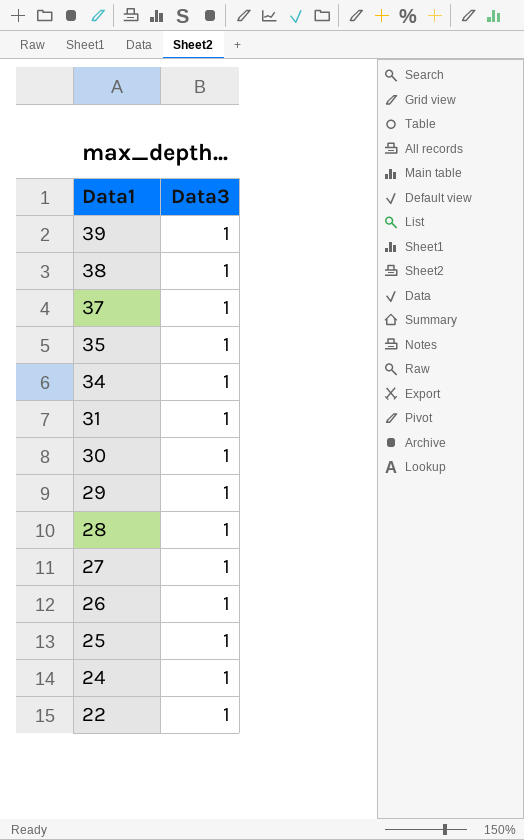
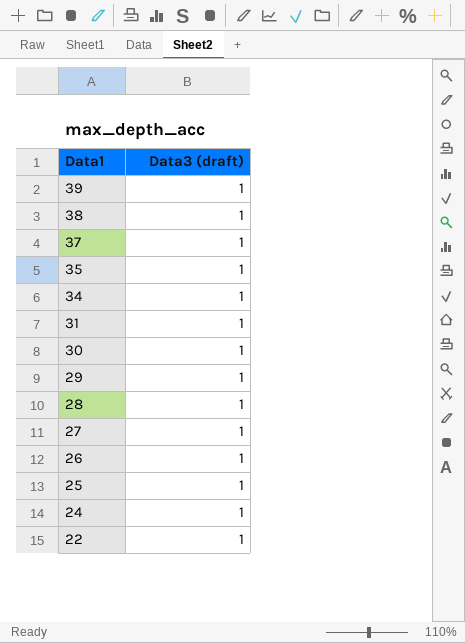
column name: Data3 -> Data3 (draft)

